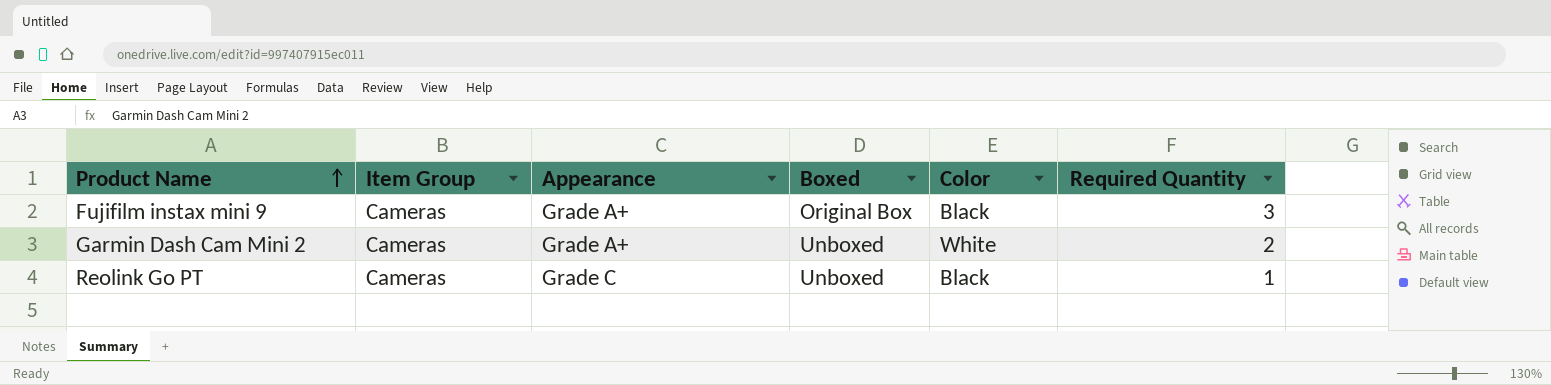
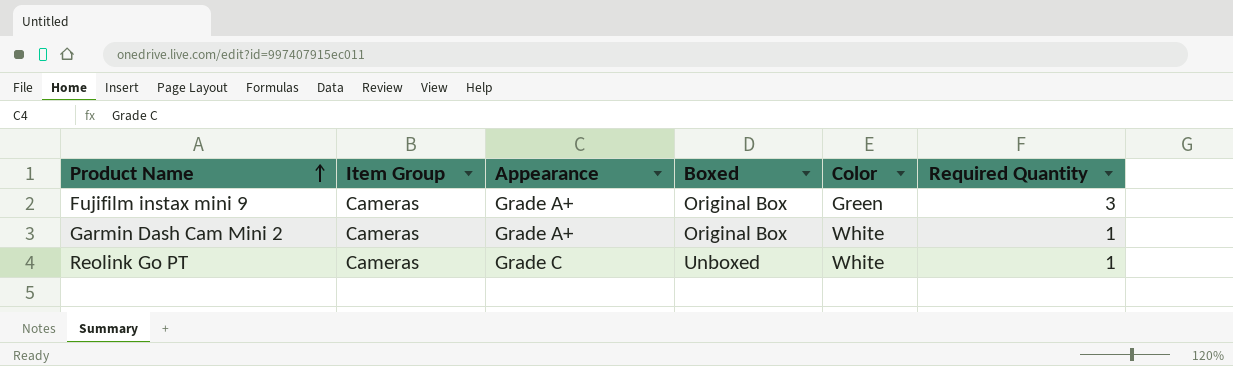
Fujifilm instax mini 9 | Color: Black -> Green
Garmin Dash Cam Mini 2 | Boxed: Unboxed -> Original Box
Garmin Dash Cam Mini 2 | Required Quantity: 2 -> 1
Reolink Go PT | Color: Black -> White

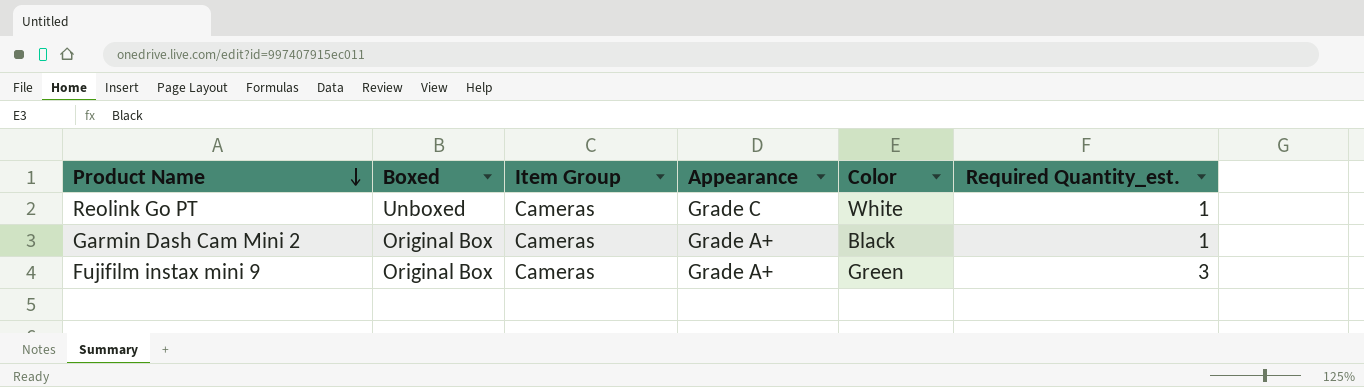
row order: Product Name ascending -> Product Name descending
column Boxed | position: 4 -> 2
column name: Required Quantity -> Required Quantity_est.
Garmin Dash Cam Mini 2 | Color: White -> Black

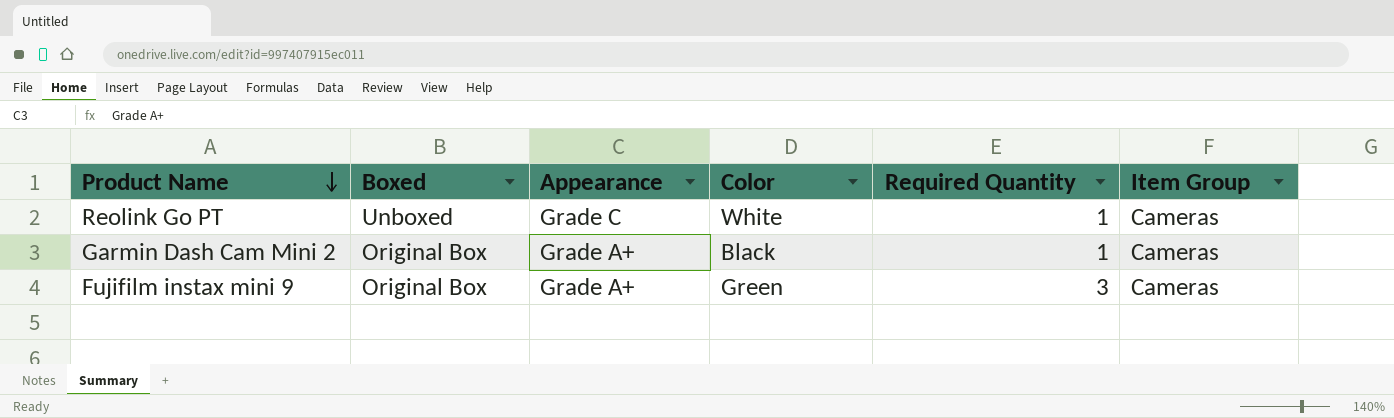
column name: Required Quantity_est. -> Required Quantity
column Item Group | position: 3 -> 6

